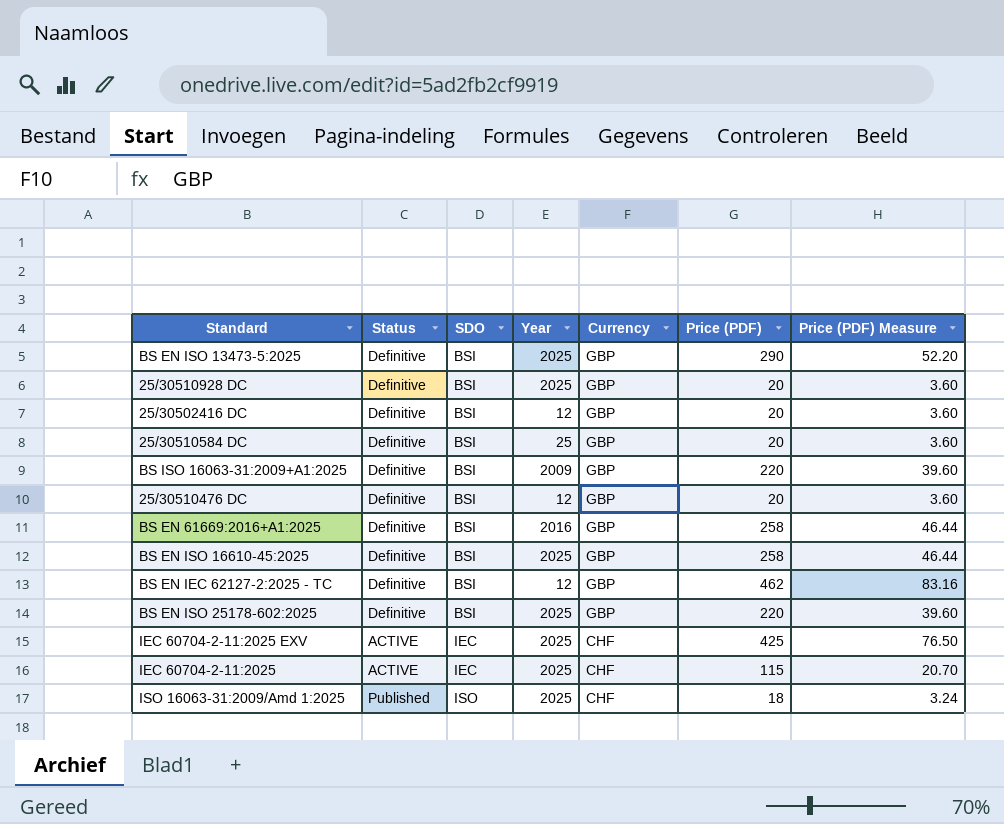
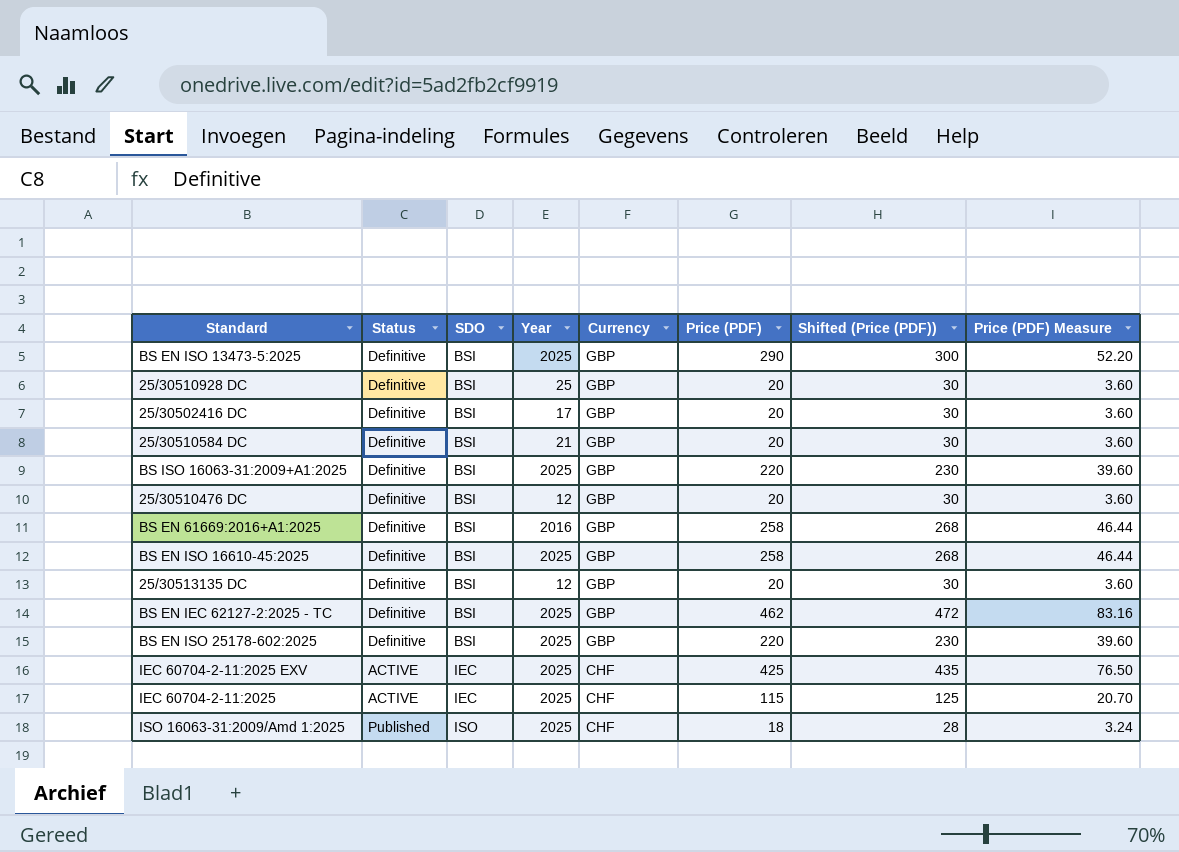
column Shifted (Price (PDF)) | formula: none -> [Price (PDF)] + 10
25/30510928 DC | Year: 2025 -> 25
25/30502416 DC | Year: 12 -> 17
25/30510584 DC | Year: 25 -> 21
BS ISO 16063-31:2009+A1:2025 | Year: 2009 -> 2025
row 25/30513135 DC: none -> Definitive | BSI | 12 | GBP | 20 | 30 | 3.60
BS EN IEC 62127-2:2025 - TC | Year: 12 -> 2025

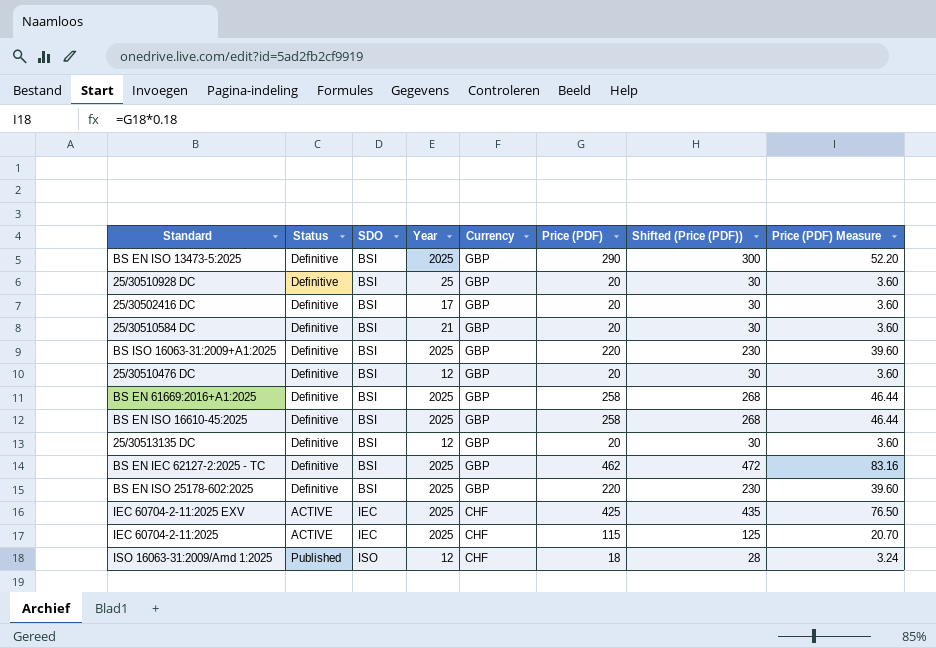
BS EN 61669:2016+A1:2025 | Year: 2016 -> 2025
ISO 16063-31:2009/Amd 1:2025 | Year: 2025 -> 12

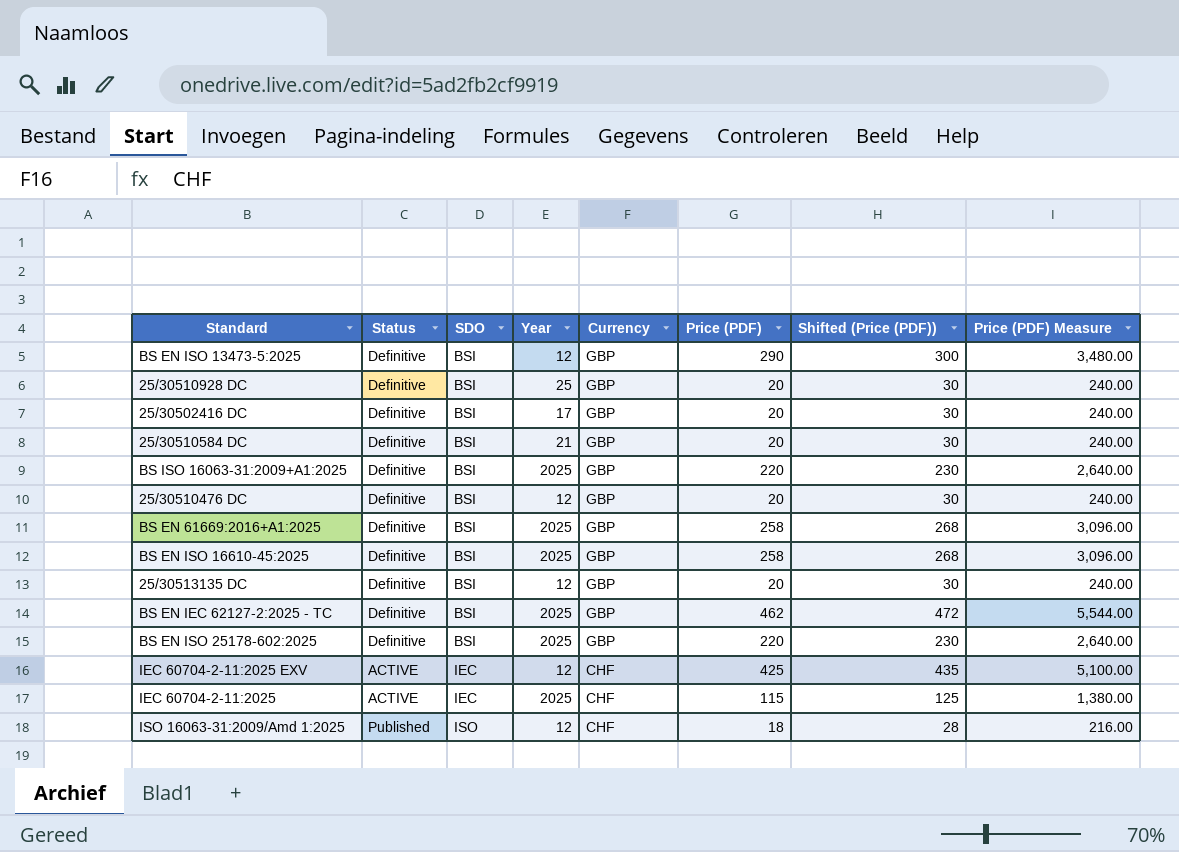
column Price (PDF) Measure | formula: [Price (PDF)] * 0.18 -> [Price (PDF)] * 12
BS EN ISO 13473-5:2025 | Year: 2025 -> 12
IEC 60704-2-11:2025 EXV | Year: 2025 -> 12

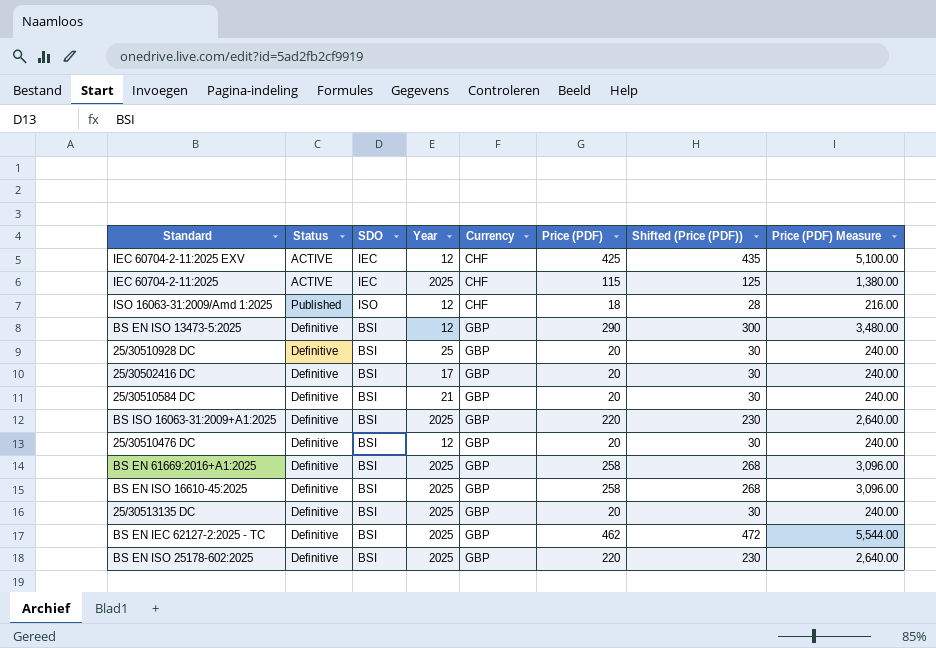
row order: SDO ascending -> Currency ascending
25/30513135 DC | Year: 12 -> 2025

